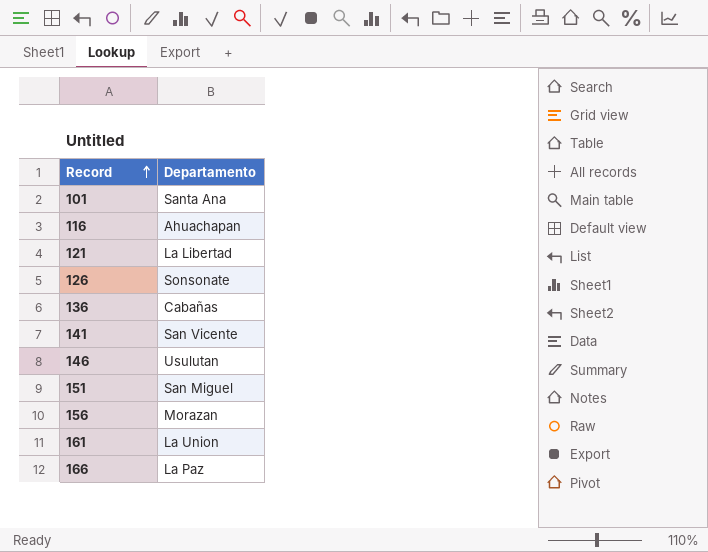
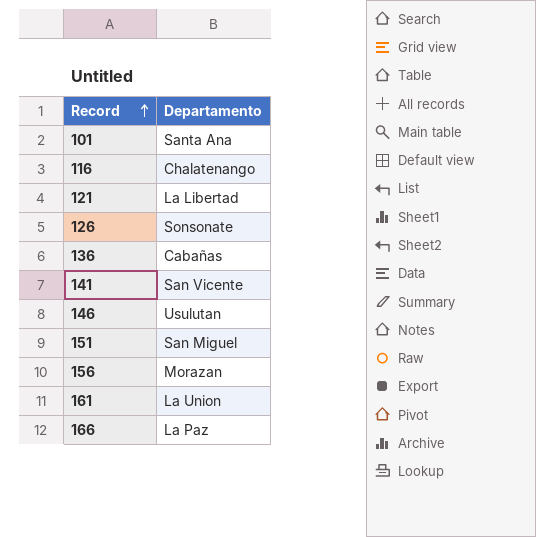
116 | Departamento: Ahuachapan -> Chalatenango

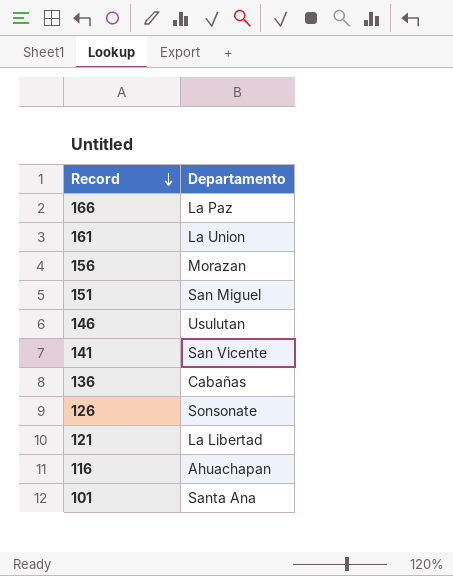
row order: Record ascending -> Record descending
116 | Departamento: Chalatenango -> Ahuachapan

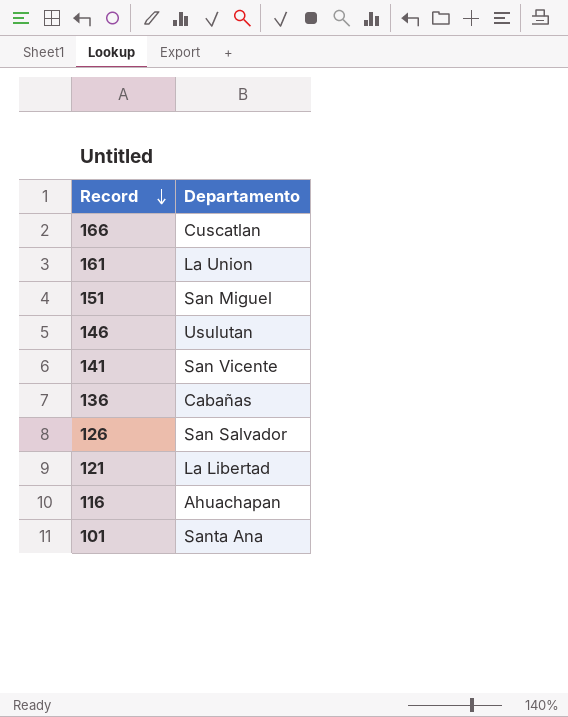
row 156: Morazan -> none
166 | Departamento: La Paz -> Cuscatlan
126 | Departamento: Sonsonate -> San Salvador

